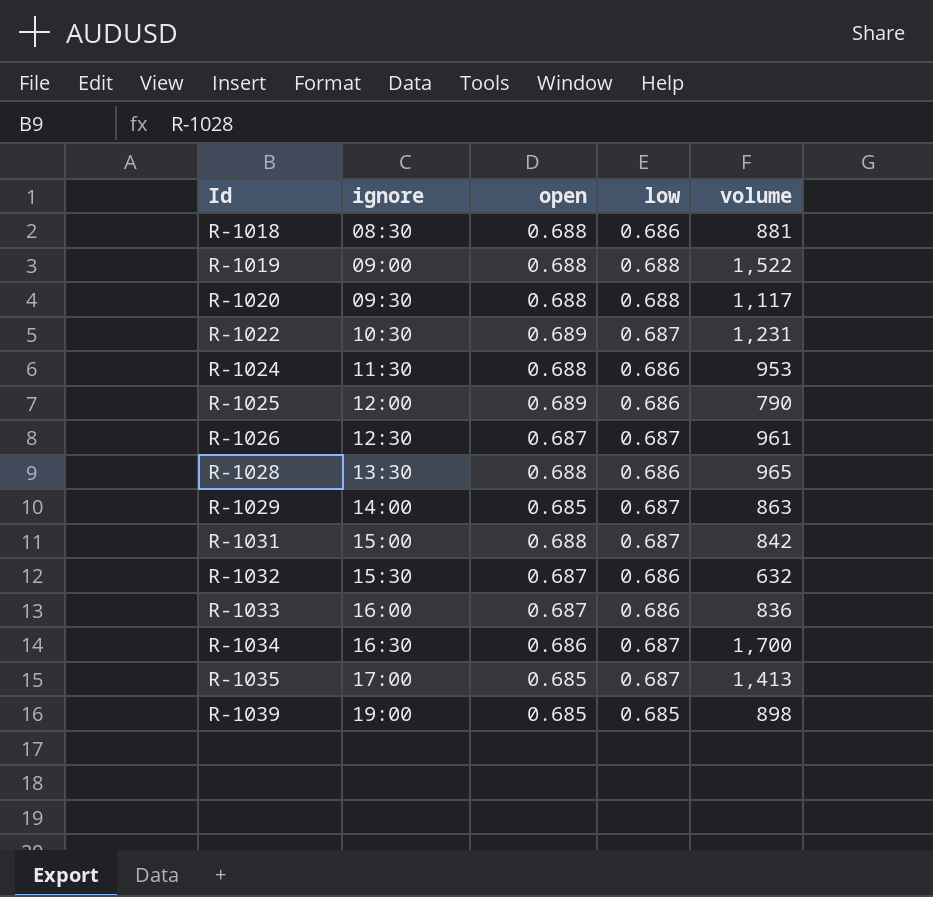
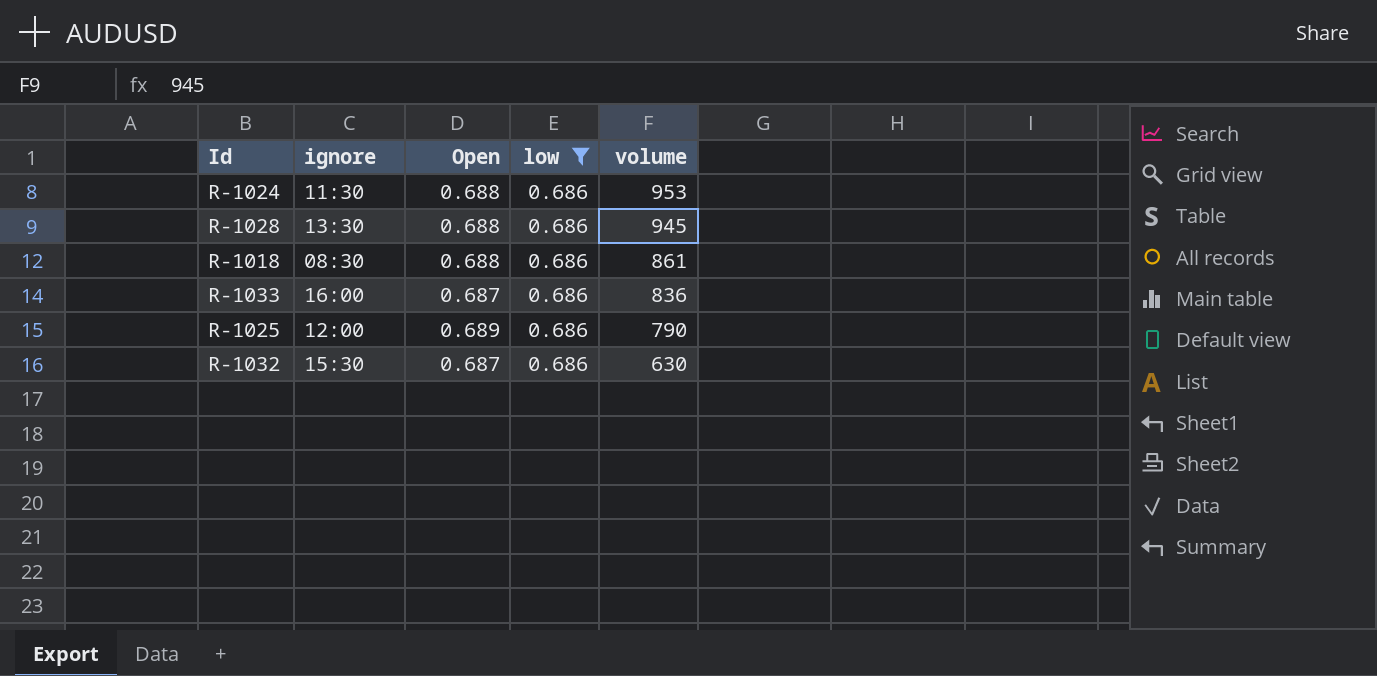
filter: none -> low = 0.686
row order: Id ascending -> volume descending
column name: open -> Open
R-1028 | volume: 965 -> 945
R-1018 | volume: 881 -> 861
R-1032 | volume: 632 -> 630

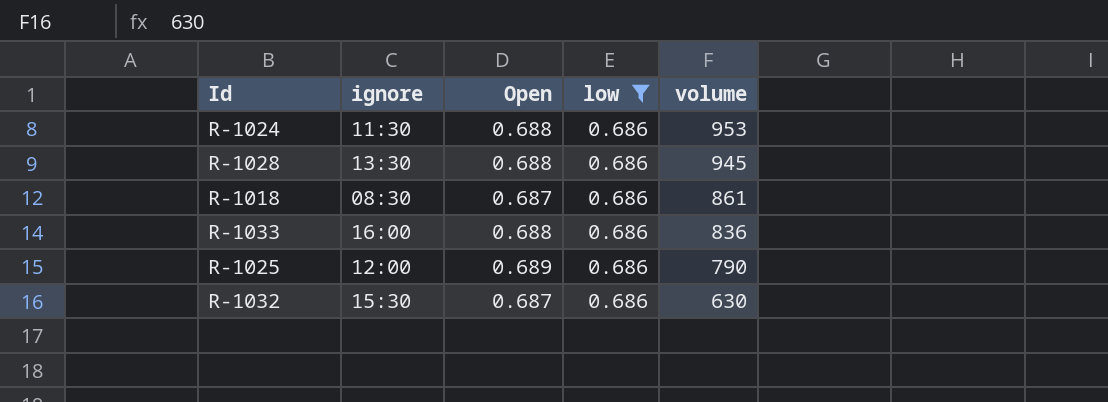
R-1018 | Open: 0.688 -> 0.687
R-1033 | Open: 0.687 -> 0.688

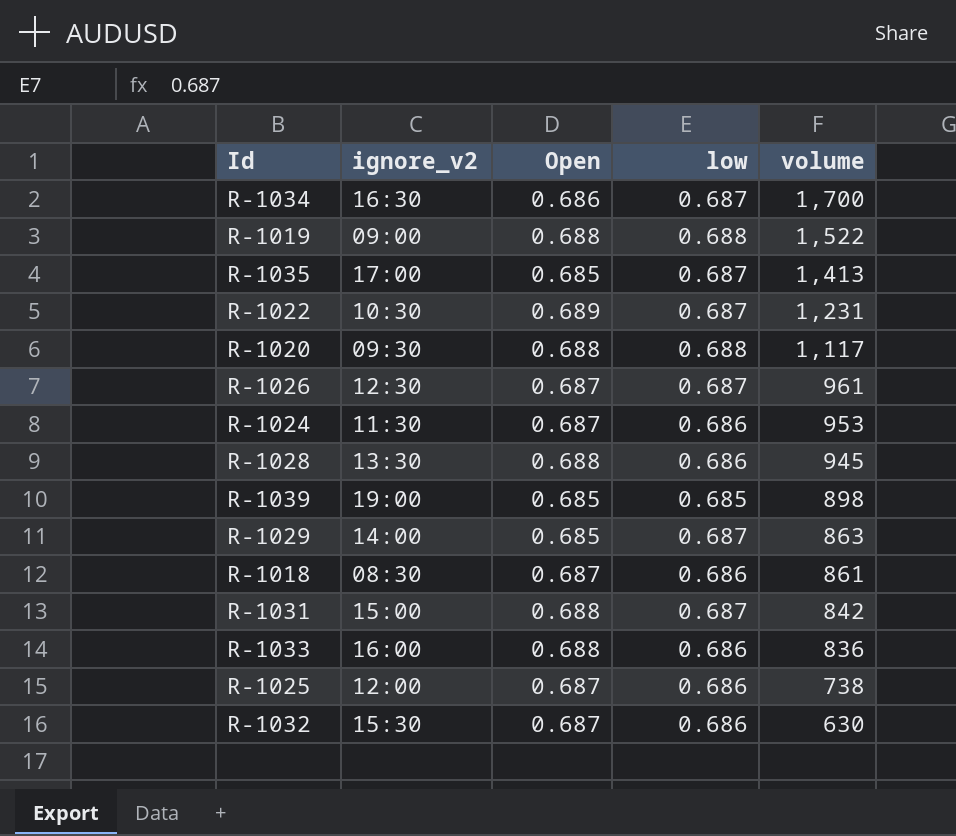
filter: low = 0.686 -> none
column name: ignore -> ignore_v2
R-1024 | Open: 0.688 -> 0.687
R-1025 | Open: 0.689 -> 0.687
R-1025 | volume: 790 -> 738

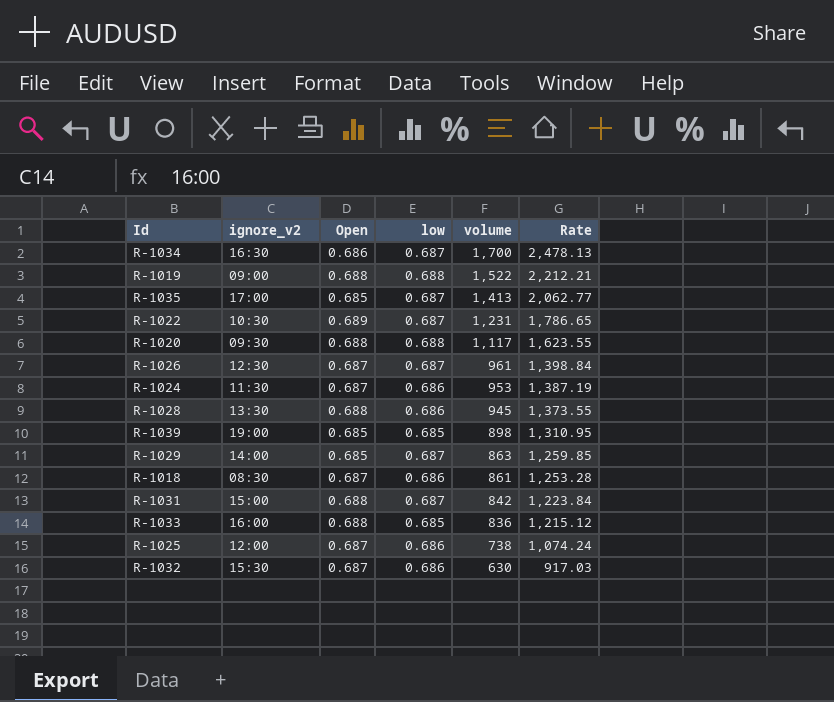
column Rate | formula: none -> [volume] / [Open]
R-1033 | low: 0.686 -> 0.685

